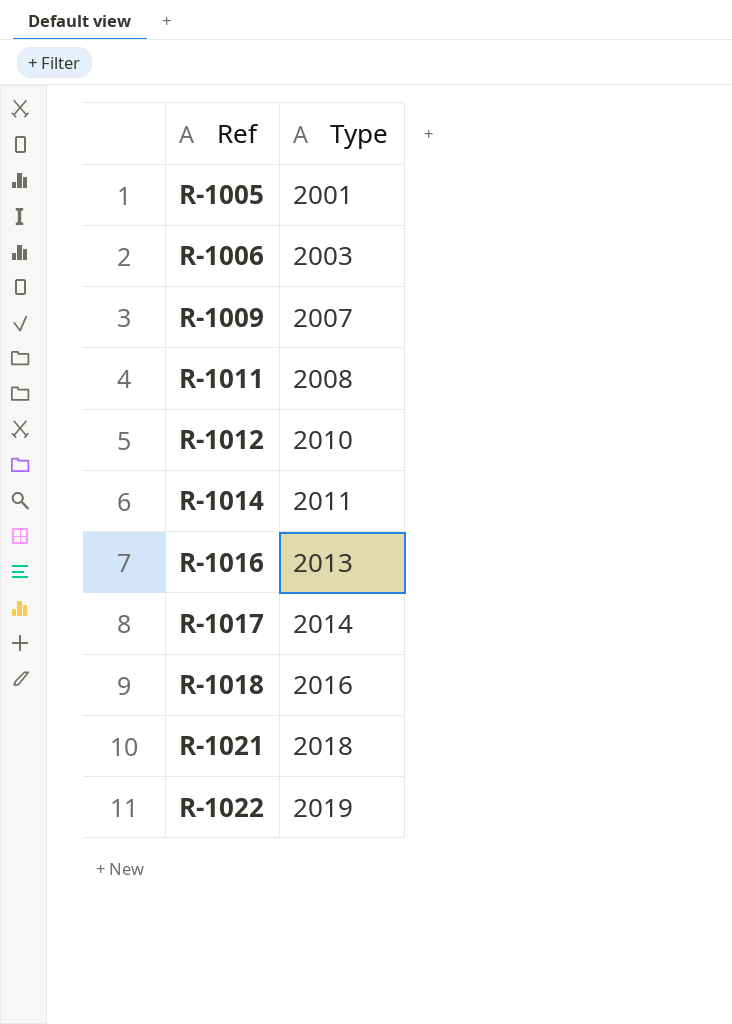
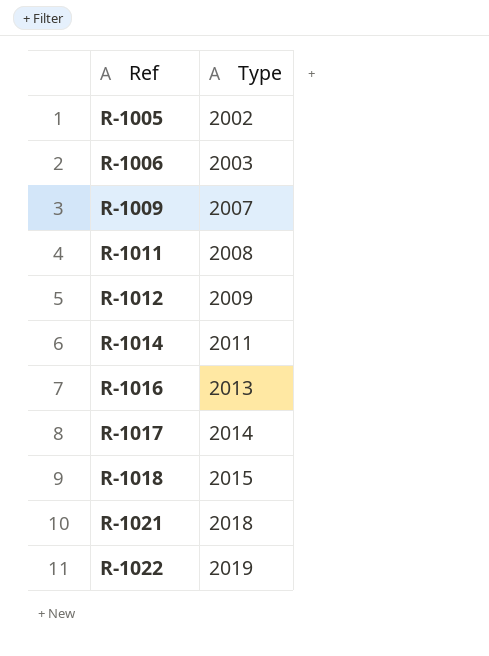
R-1005 | Type: 2001 -> 2002
R-1012 | Type: 2010 -> 2009
R-1018 | Type: 2016 -> 2015

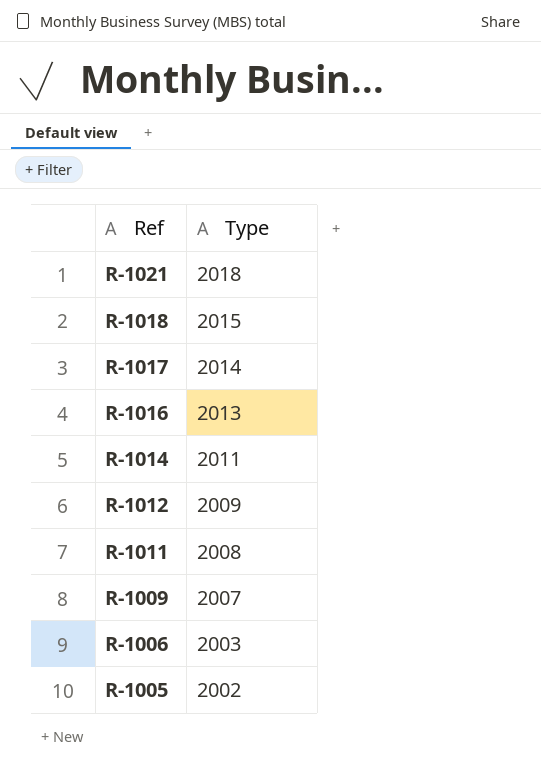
row order: Ref ascending -> Ref descending
row R-1022: 2019 -> none

